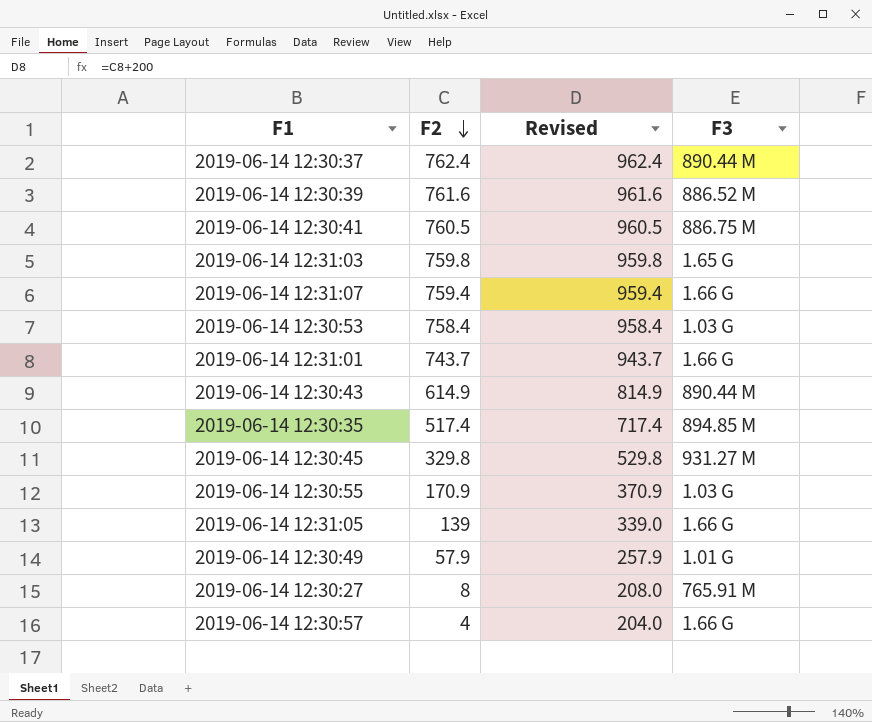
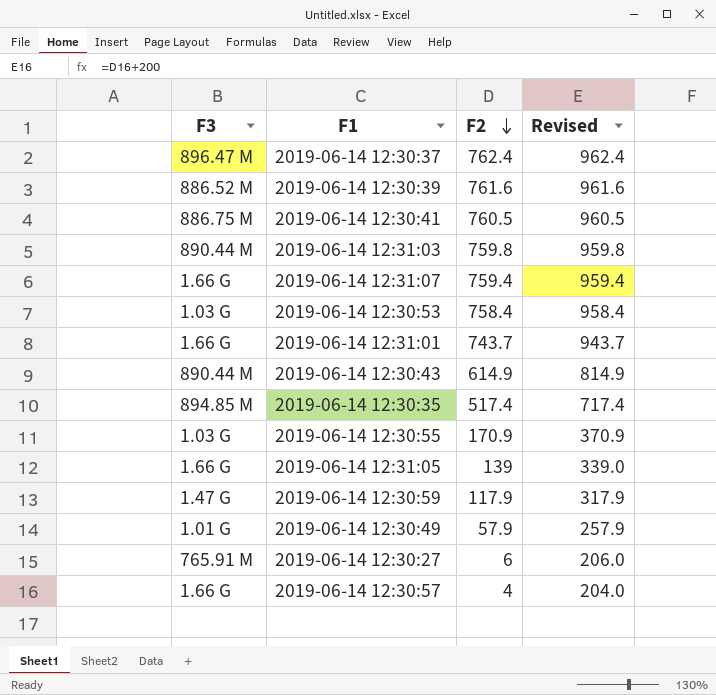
column F3 | position: 4 -> 1
row 2019-06-14 12:30:45: 329.8 | 529.8 | 931.27 M -> none
2019-06-14 12:30:37 | F3: 890.44 M -> 896.47 M
2019-06-14 12:31:03 | F3: 1.65 G -> 890.44 M
row 2019-06-14 12:30:59: none -> 1.47 G | 117.9 | 317.9
2019-06-14 12:30:27 | F2: 8 -> 6
2019-06-14 12:30:27 | Revised: 208.0 -> 206.0

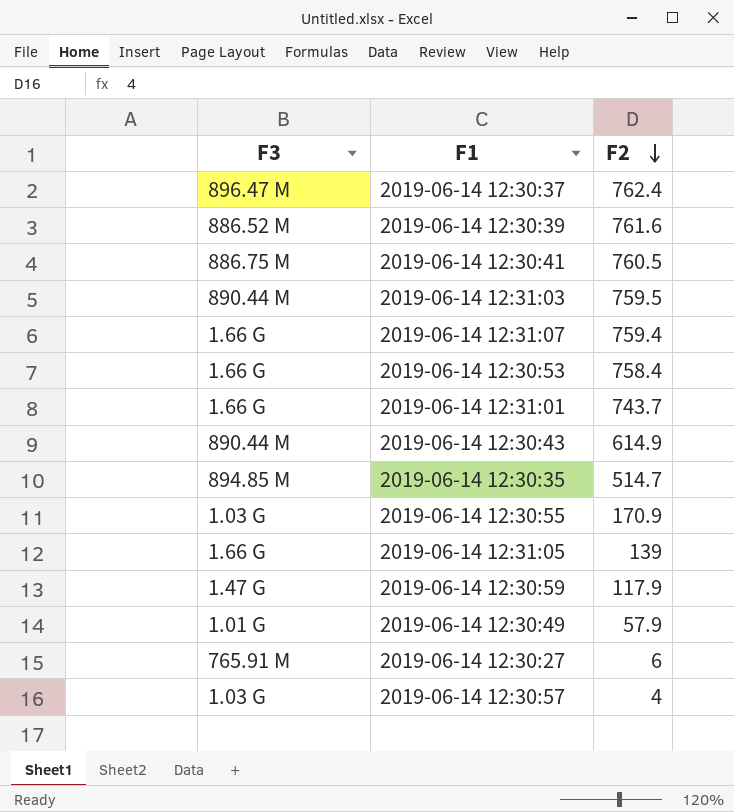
column Revised | formula: [F2] + 200 -> none
2019-06-14 12:31:03 | F2: 759.8 -> 759.5
2019-06-14 12:30:53 | F3: 1.03 G -> 1.66 G
2019-06-14 12:30:35 | F2: 517.4 -> 514.7
2019-06-14 12:30:57 | F3: 1.66 G -> 1.03 G

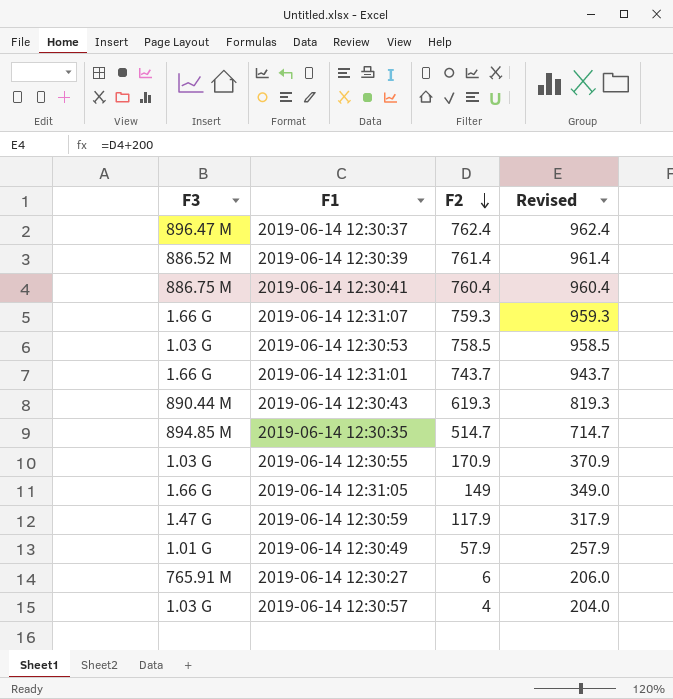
column Revised | formula: none -> [F2] + 200
row 2019-06-14 12:31:03: 890.44 M | 759.5 -> none
2019-06-14 12:30:39 | F2: 761.6 -> 761.4
2019-06-14 12:30:41 | F2: 760.5 -> 760.4
2019-06-14 12:31:07 | F2: 759.4 -> 759.3
2019-06-14 12:30:53 | F3: 1.66 G -> 1.03 G
2019-06-14 12:30:53 | F2: 758.4 -> 758.5
2019-06-14 12:30:43 | F2: 614.9 -> 619.3
2019-06-14 12:31:05 | F2: 139 -> 149

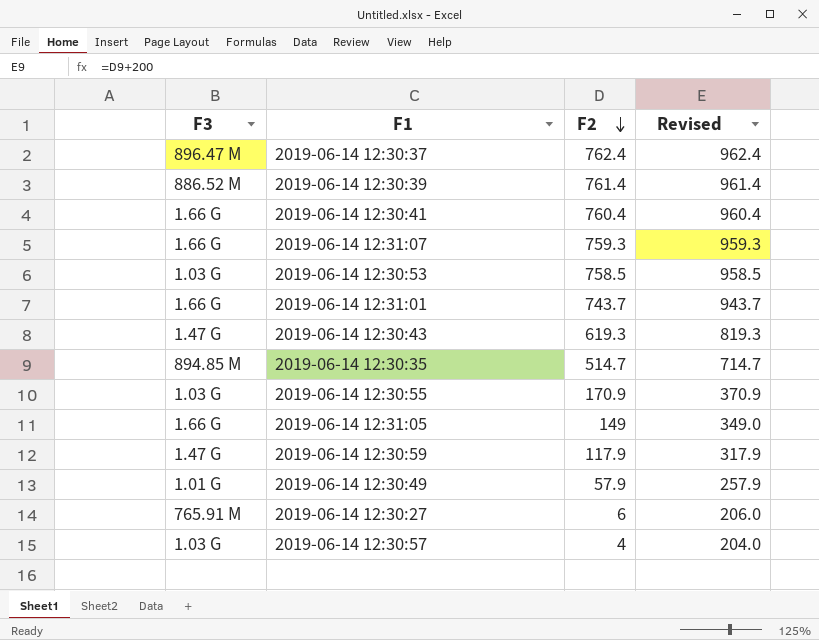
2019-06-14 12:30:41 | F3: 886.75 M -> 1.66 G
2019-06-14 12:30:43 | F3: 890.44 M -> 1.47 G

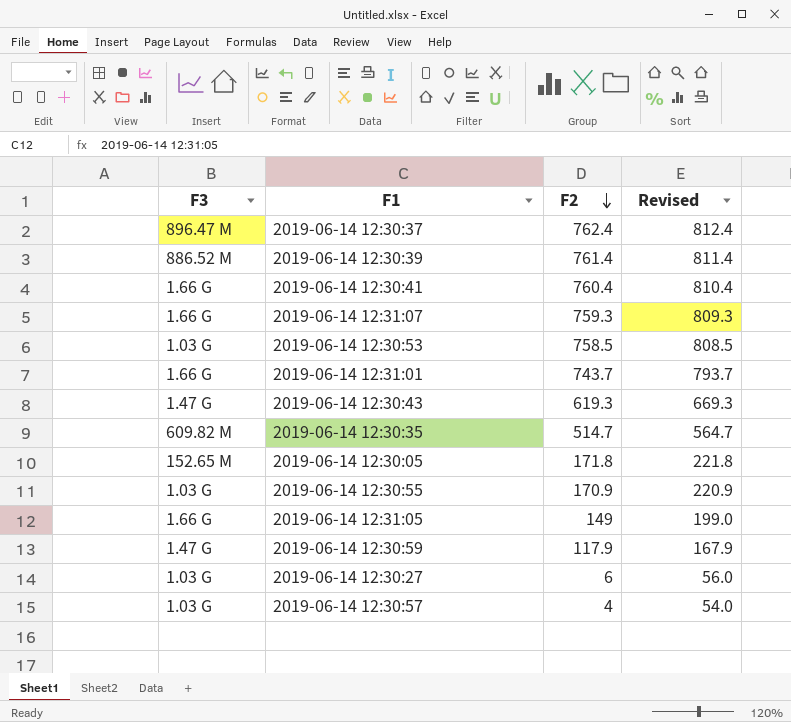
column Revised | formula: [F2] + 200 -> [F2] + 50
row 2019-06-14 12:30:49: 1.01 G | 57.9 | 257.9 -> none
2019-06-14 12:30:35 | F3: 894.85 M -> 609.82 M
row 2019-06-14 12:30:05: none -> 152.65 M | 171.8 | 221.8
2019-06-14 12:30:27 | F3: 765.91 M -> 1.03 G

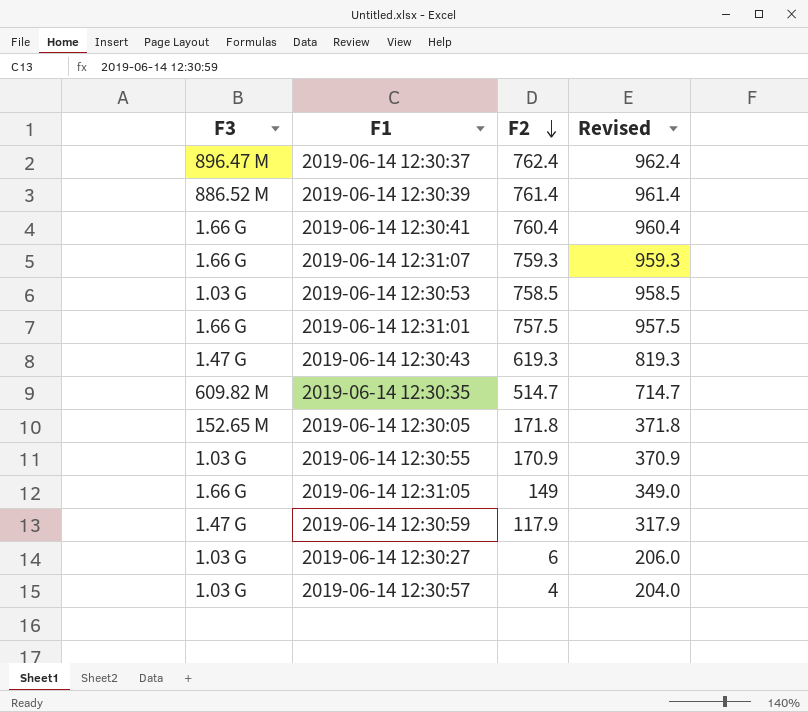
column Revised | formula: [F2] + 50 -> [F2] + 200
2019-06-14 12:31:01 | F2: 743.7 -> 757.5

